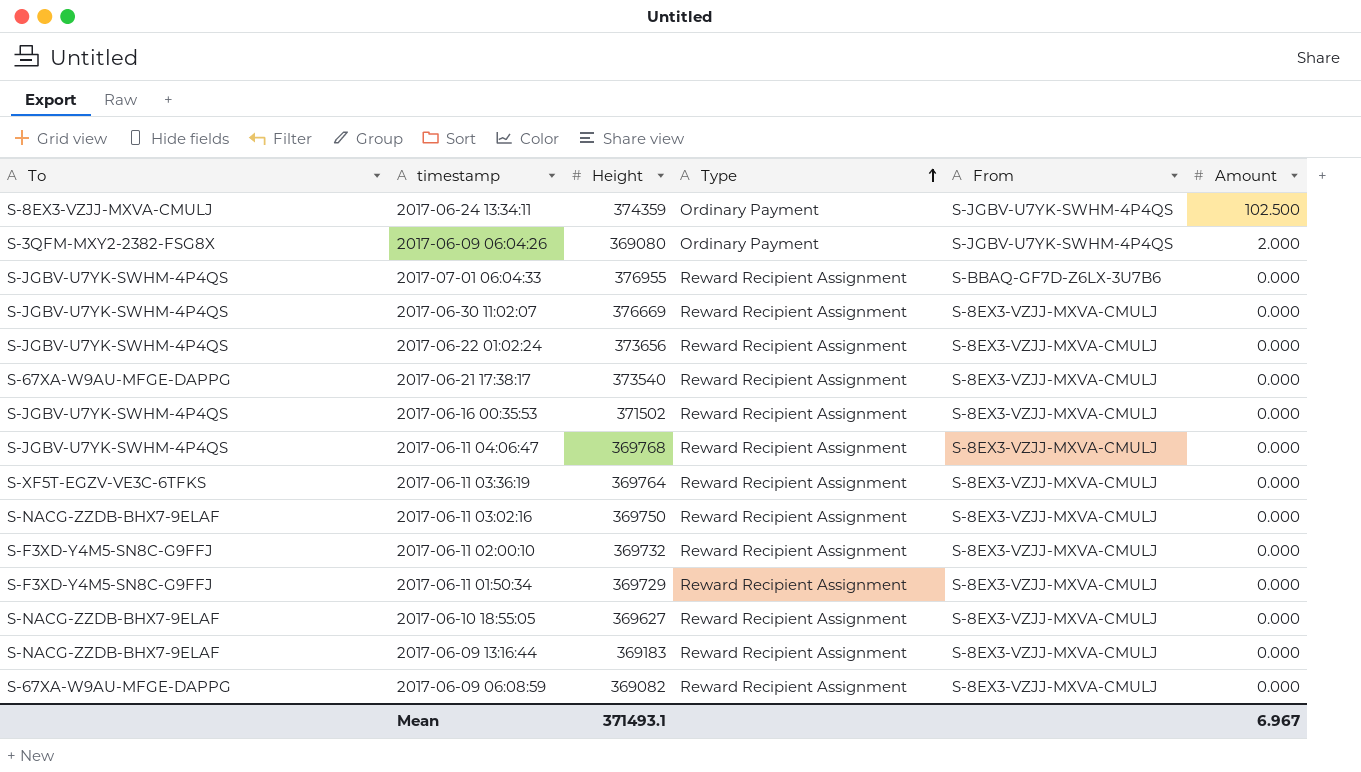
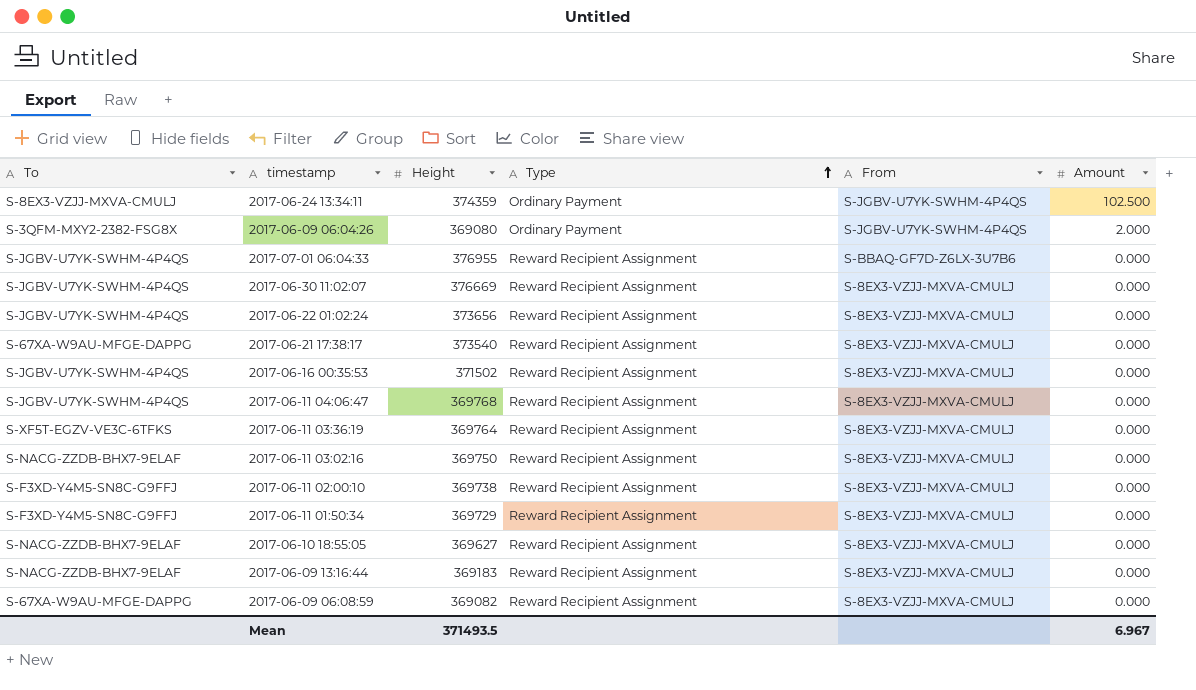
2017-06-11 02:00:10 | Height: 369732 -> 369738
Mean | Height: 371493.1 -> 371493.5

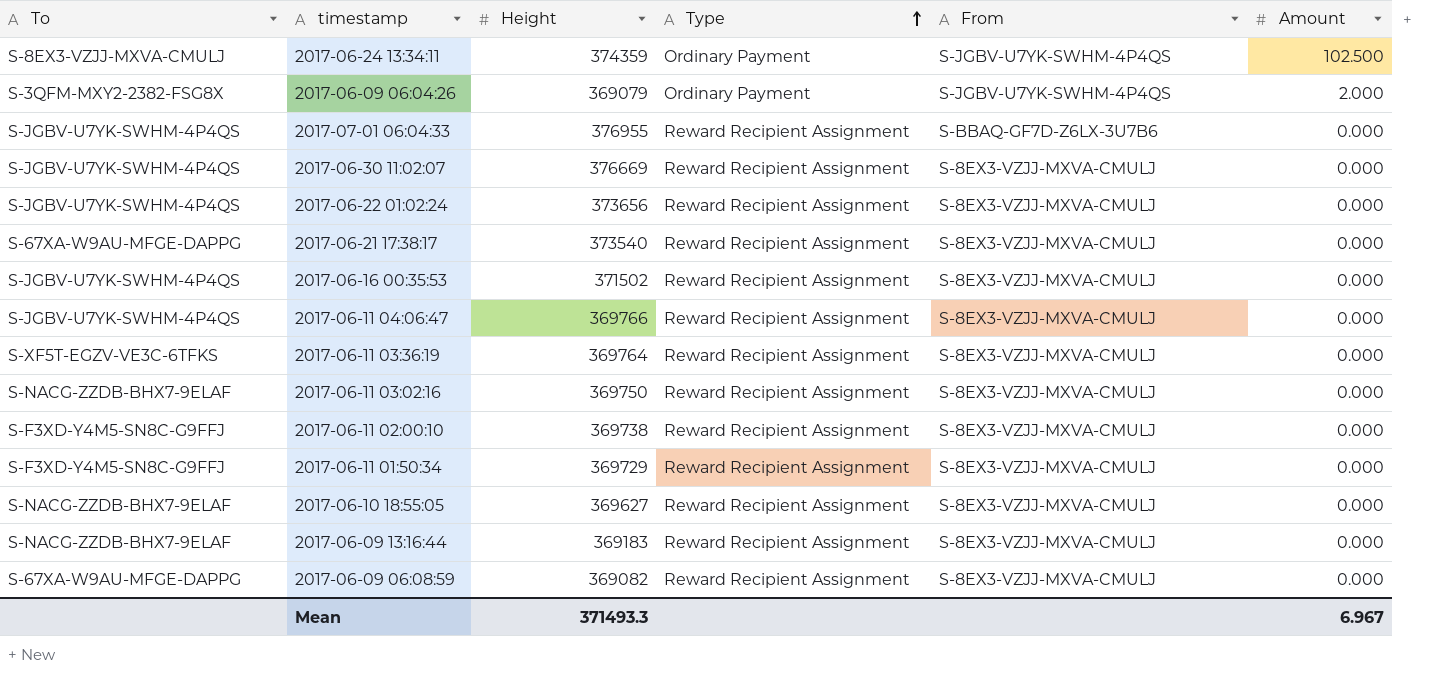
2017-06-09 06:04:26 | Height: 369080 -> 369079
2017-06-11 04:06:47 | Height: 369768 -> 369766
Mean | Height: 371493.5 -> 371493.3

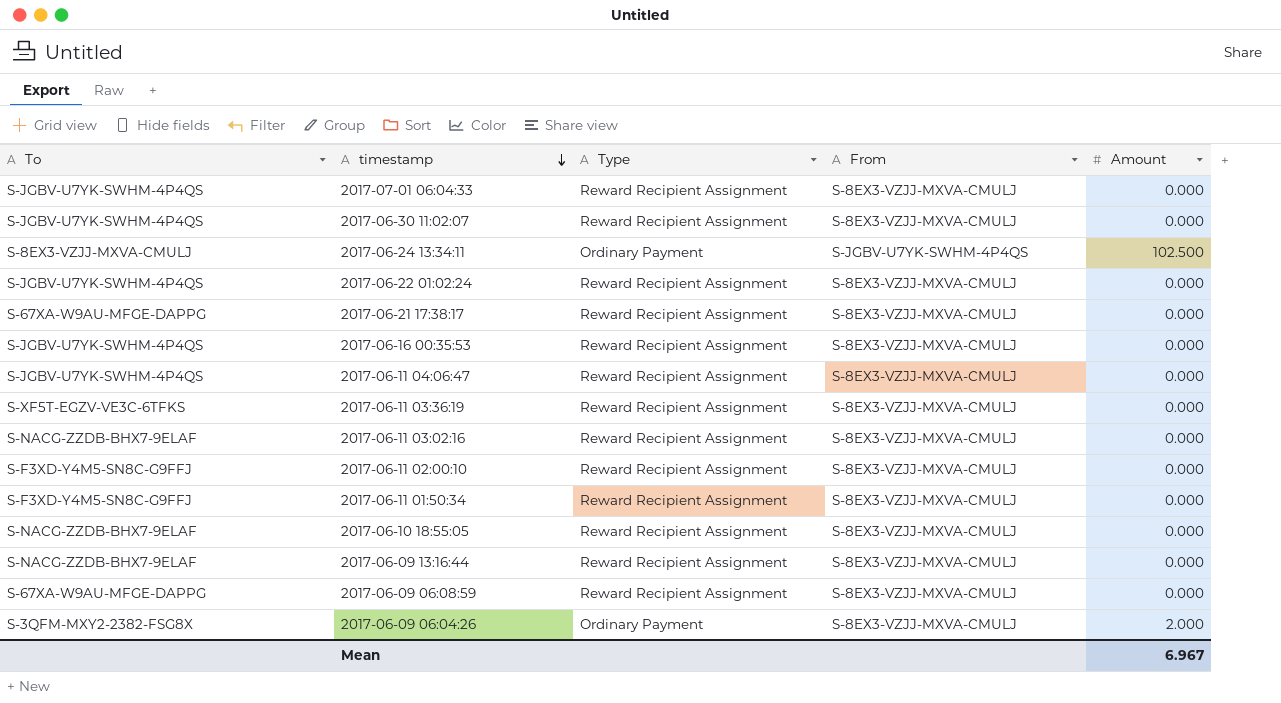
row order: Type ascending -> timestamp descending
column Height | position: 3 -> none
2017-07-01 06:04:33 | From: S-BBAQ-GF7D-Z6LX-3U7B6 -> S-8EX3-VZJJ-MXVA-CMULJ
2017-06-09 06:04:26 | From: S-JGBV-U7YK-SWHM-4P4QS -> S-8EX3-VZJJ-MXVA-CMULJ

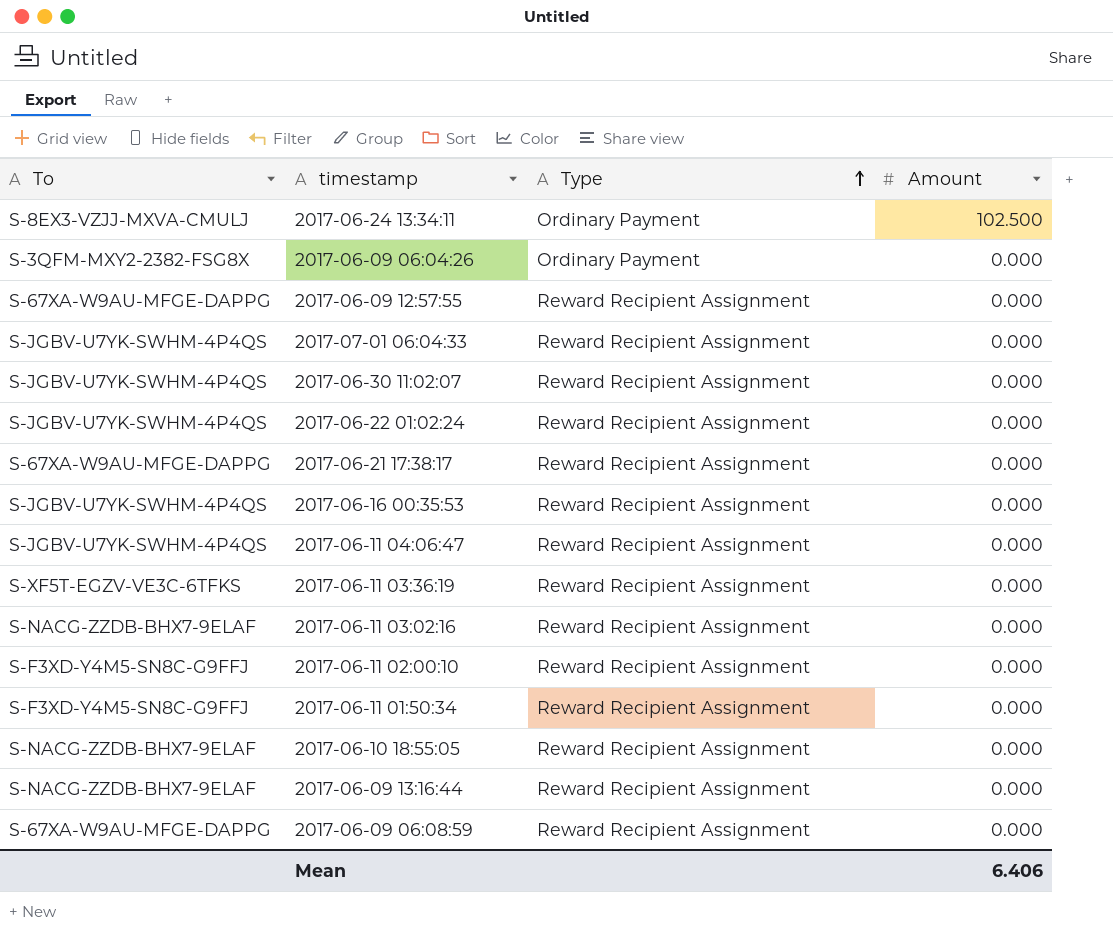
row order: timestamp descending -> Type ascending
column From | position: 4 -> none
2017-06-09 06:04:26 | Amount: 2.000 -> 0.000
row 2017-06-09 12:57:55: none -> S-67XA-W9AU-MFGE-DAPPG | Reward Recipient Assignment | 0.000
Mean | Amount: 6.967 -> 6.406

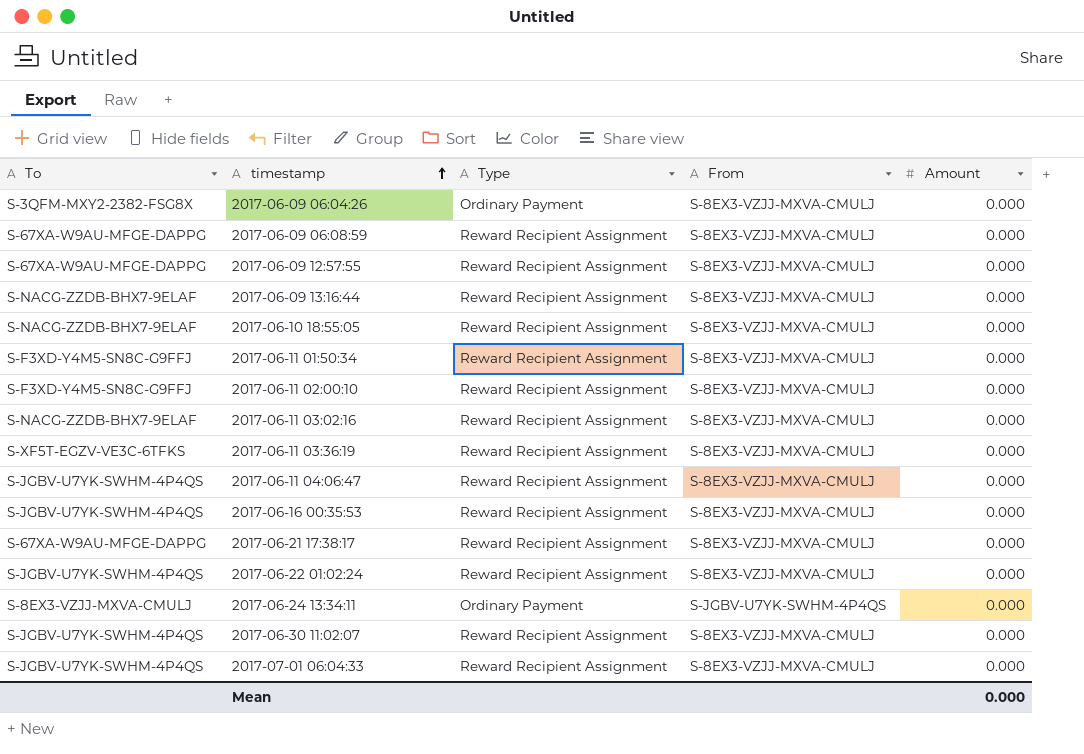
row order: Type ascending -> timestamp ascending
column From | position: none -> 4
2017-06-24 13:34:11 | Amount: 102.500 -> 0.000
Mean | Amount: 6.406 -> 0.000

